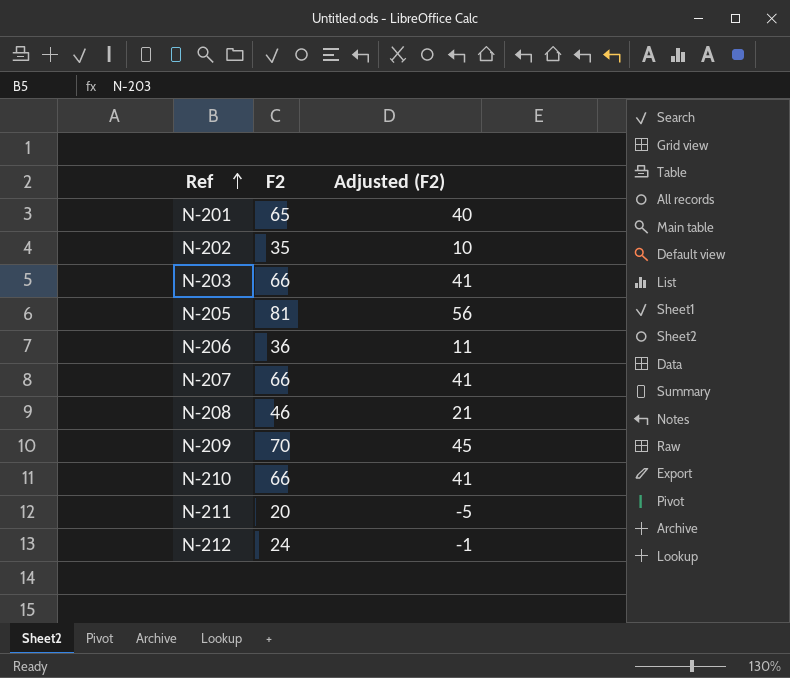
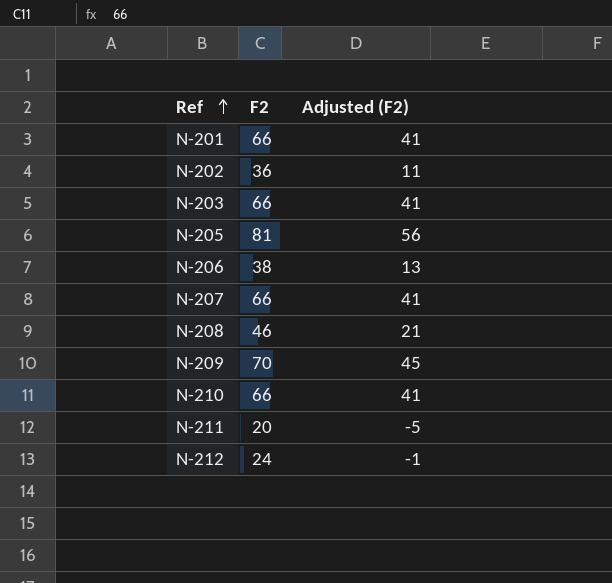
N-201 | F2: 65 -> 66
N-201 | Adjusted (F2): 40 -> 41
N-202 | F2: 35 -> 36
N-202 | Adjusted (F2): 10 -> 11
N-206 | F2: 36 -> 38
N-206 | Adjusted (F2): 11 -> 13

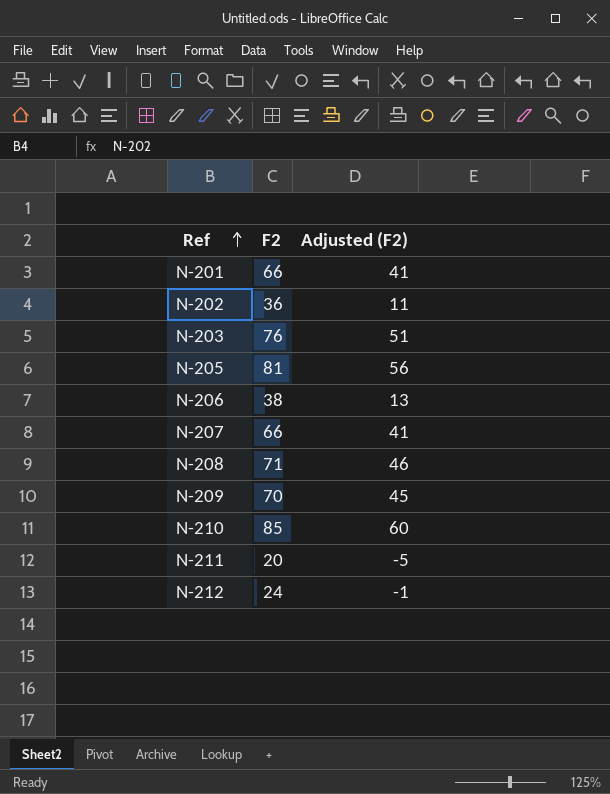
N-203 | F2: 66 -> 76
N-203 | Adjusted (F2): 41 -> 51
N-208 | F2: 46 -> 71
N-208 | Adjusted (F2): 21 -> 46
N-210 | F2: 66 -> 85
N-210 | Adjusted (F2): 41 -> 60

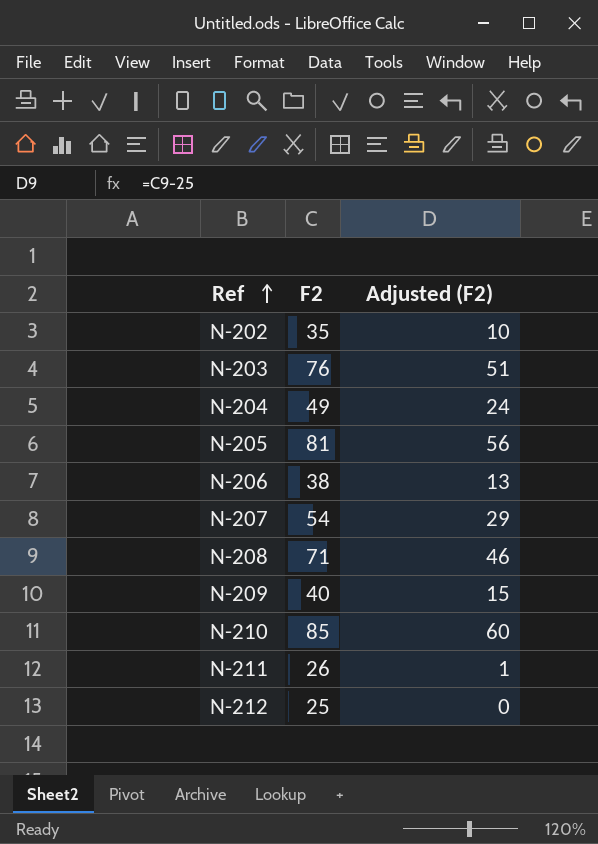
row N-201: 66 | 41 -> none
N-202 | F2: 36 -> 35
N-202 | Adjusted (F2): 11 -> 10
row N-204: none -> 49 | 24
N-207 | F2: 66 -> 54
N-207 | Adjusted (F2): 41 -> 29
N-209 | F2: 70 -> 40
N-209 | Adjusted (F2): 45 -> 15
N-211 | F2: 20 -> 26
N-211 | Adjusted (F2): -5 -> 1
N-212 | F2: 24 -> 25
N-212 | Adjusted (F2): -1 -> 0

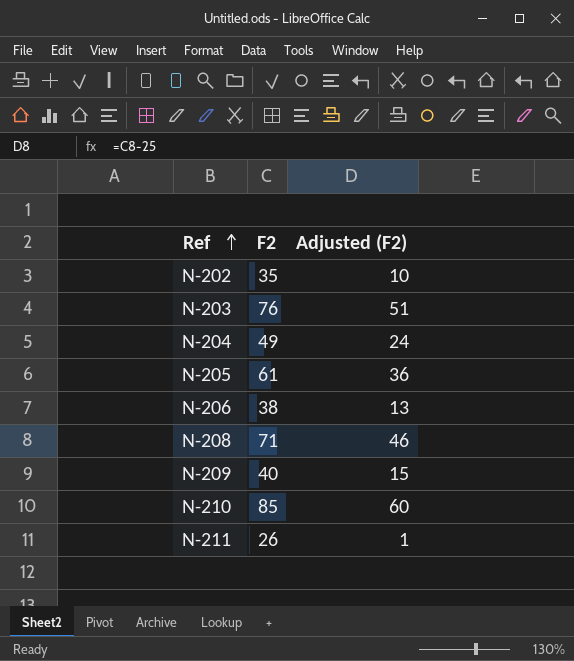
row N-207: 54 | 29 -> none
row N-212: 25 | 0 -> none
N-205 | F2: 81 -> 61
N-205 | Adjusted (F2): 56 -> 36

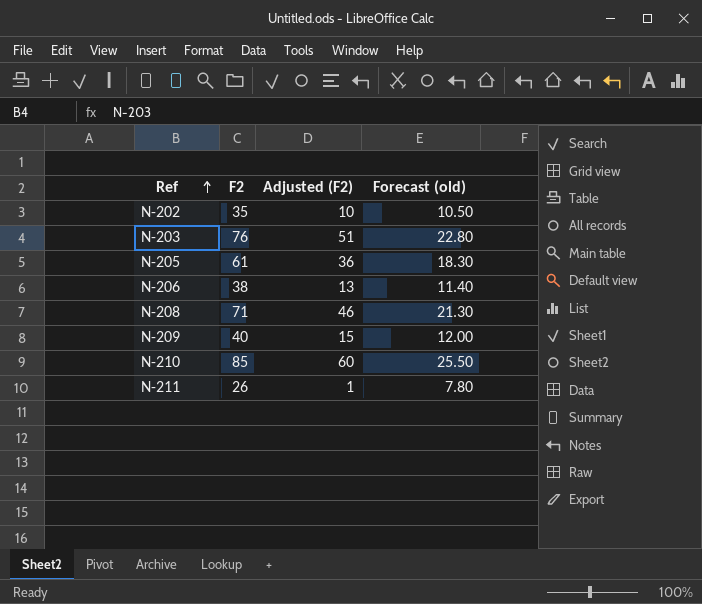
column Forecast (old) | formula: none -> [F2] * 0.3
row N-204: 49 | 24 -> none

